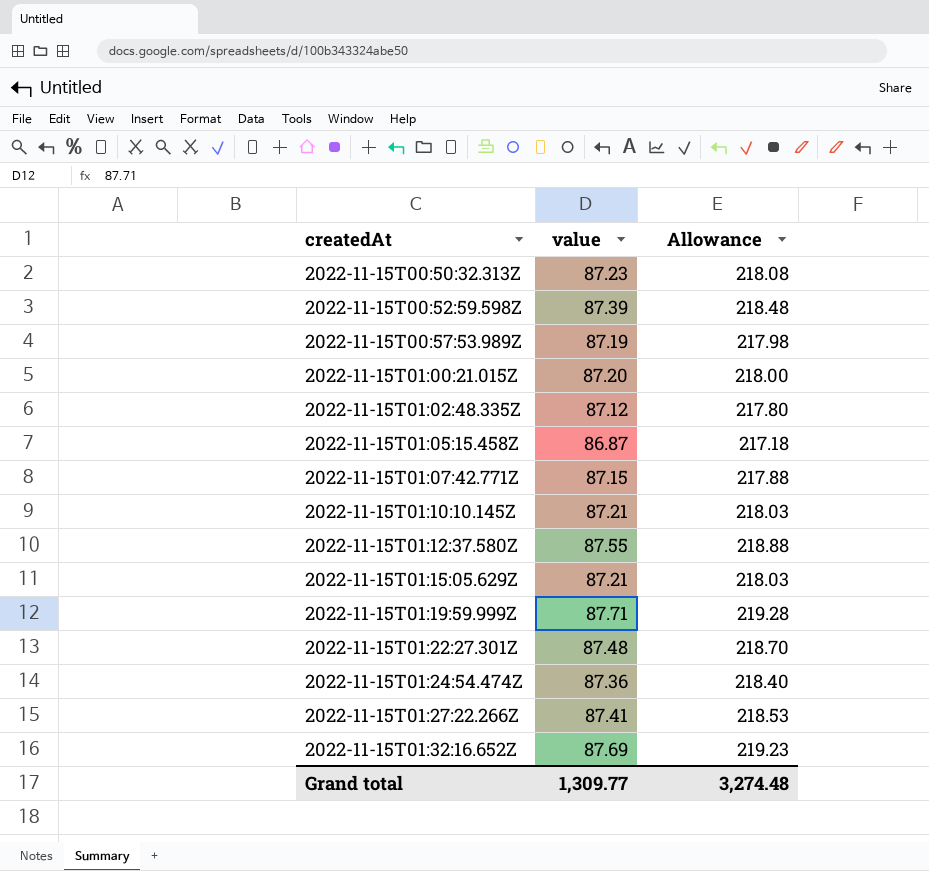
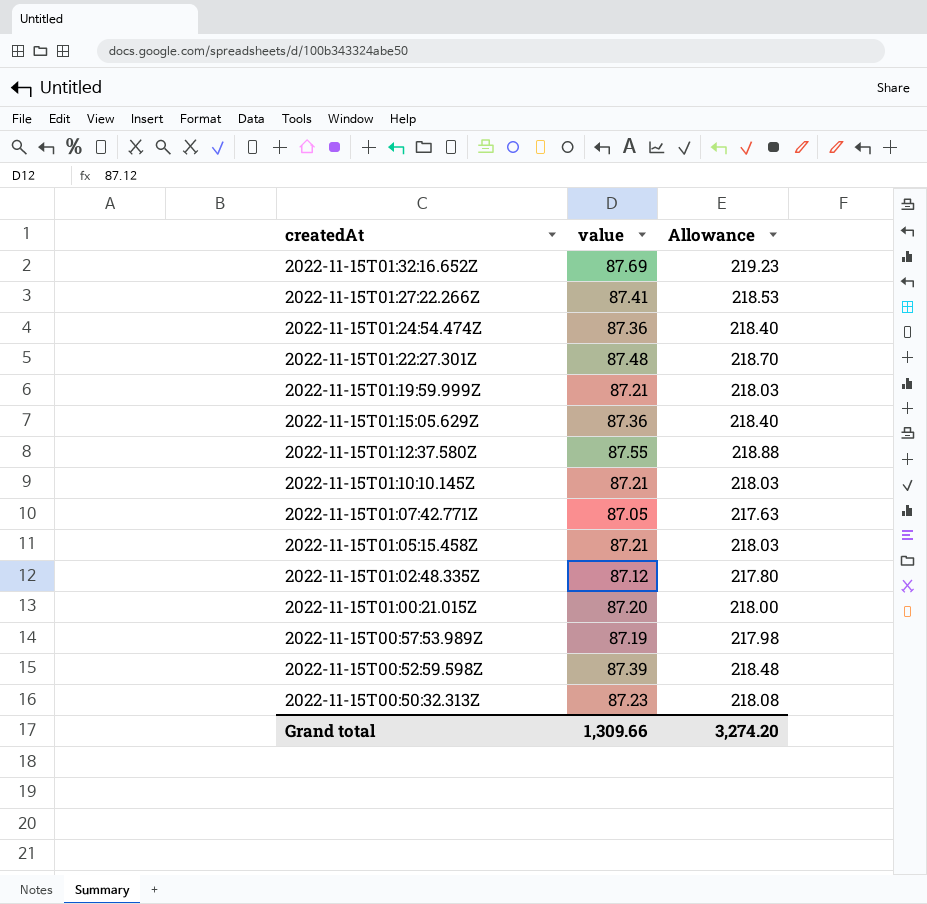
row order: createdAt ascending -> createdAt descending
2022-11-15T01:19:59.999Z | value: 87.71 -> 87.21
2022-11-15T01:19:59.999Z | Allowance: 219.28 -> 218.03
2022-11-15T01:15:05.629Z | value: 87.21 -> 87.36
2022-11-15T01:15:05.629Z | Allowance: 218.03 -> 218.40
2022-11-15T01:07:42.771Z | value: 87.15 -> 87.05
2022-11-15T01:07:42.771Z | Allowance: 217.88 -> 217.63
2022-11-15T01:05:15.458Z | value: 86.87 -> 87.21
2022-11-15T01:05:15.458Z | Allowance: 217.18 -> 218.03
Grand total | value: 1,309.77 -> 1,309.66
Grand total | Allowance: 3,274.48 -> 3,274.20

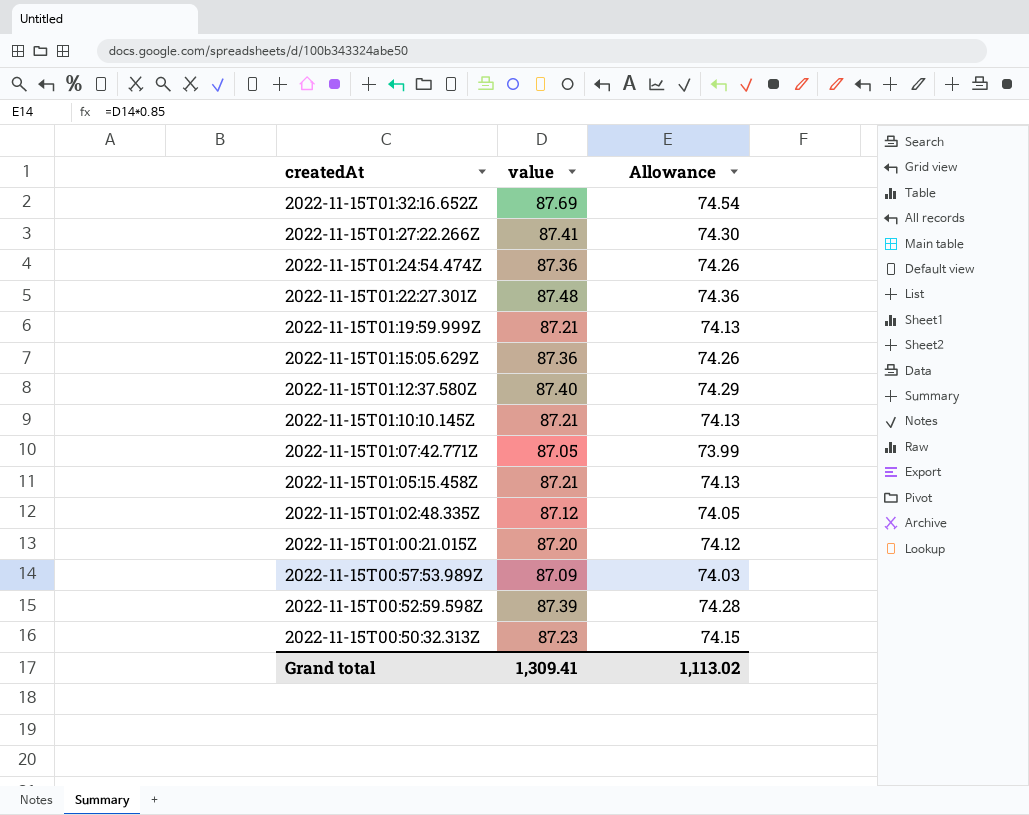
column Allowance | formula: [value] * 2.5 -> [value] * 0.85
2022-11-15T01:12:37.580Z | value: 87.55 -> 87.40
2022-11-15T00:57:53.989Z | value: 87.19 -> 87.09
Grand total | value: 1,309.66 -> 1,309.41
Grand total | Allowance: 3,274.20 -> 1,113.02

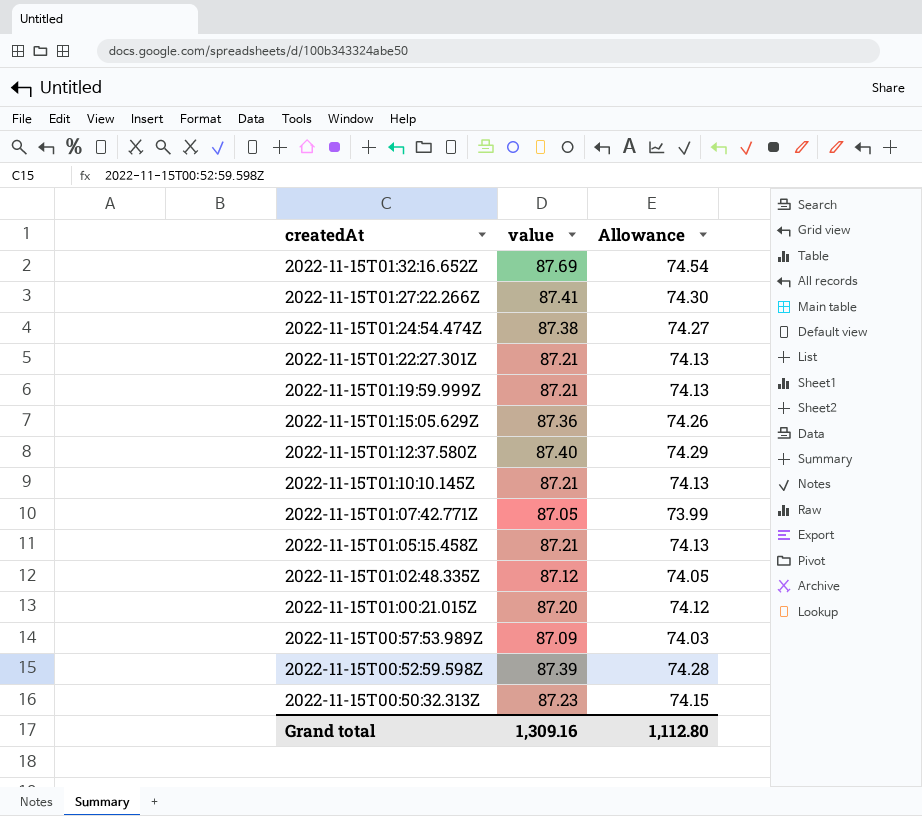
2022-11-15T01:24:54.474Z | value: 87.36 -> 87.38
2022-11-15T01:24:54.474Z | Allowance: 74.26 -> 74.27
2022-11-15T01:22:27.301Z | value: 87.48 -> 87.21
2022-11-15T01:22:27.301Z | Allowance: 74.36 -> 74.13
Grand total | value: 1,309.41 -> 1,309.16
Grand total | Allowance: 1,113.02 -> 1,112.80

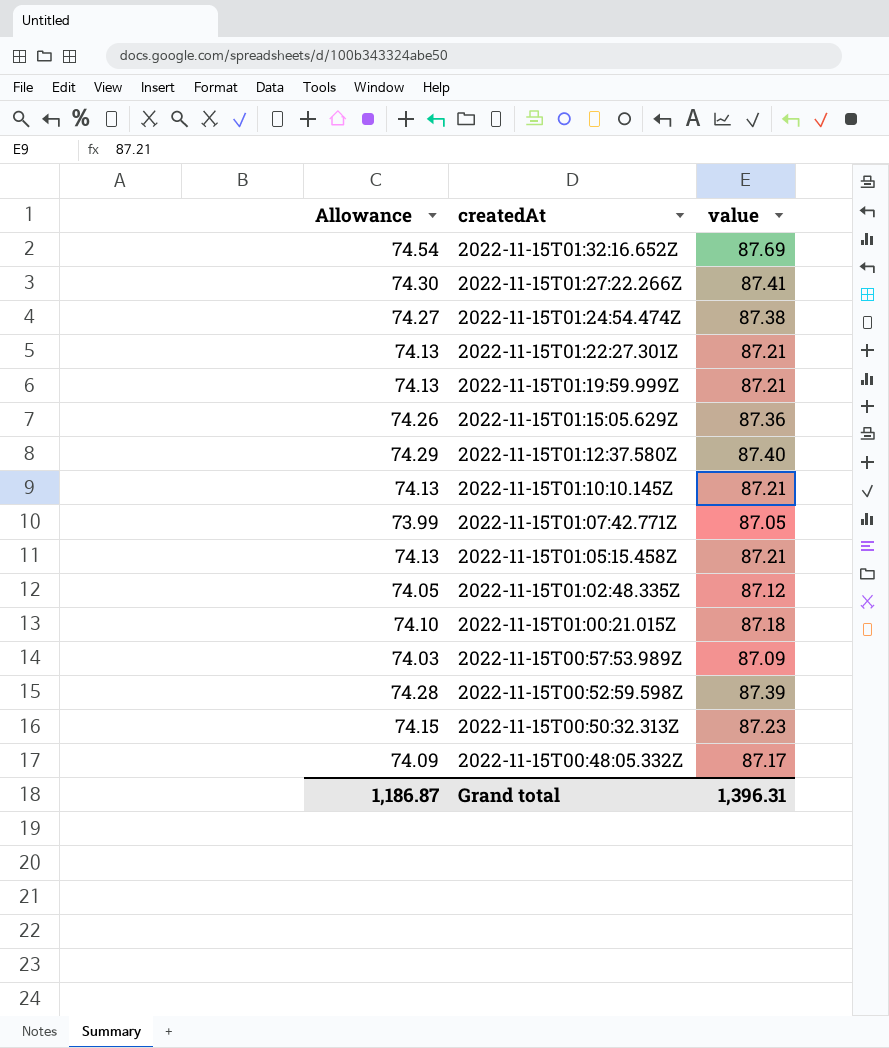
column Allowance | position: 3 -> 1
2022-11-15T01:00:21.015Z | Allowance: 74.12 -> 74.10
2022-11-15T01:00:21.015Z | value: 87.20 -> 87.18
row 2022-11-15T00:48:05.332Z: none -> 74.09 | 87.17
Grand total | Allowance: 1,112.80 -> 1,186.87
Grand total | value: 1,309.16 -> 1,396.31

